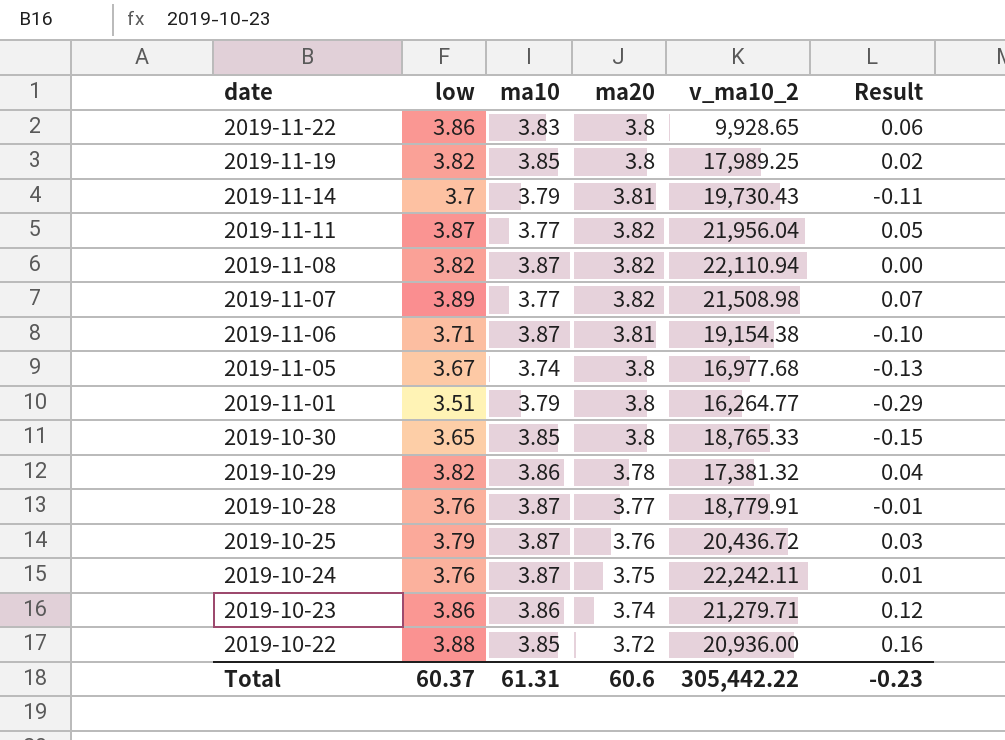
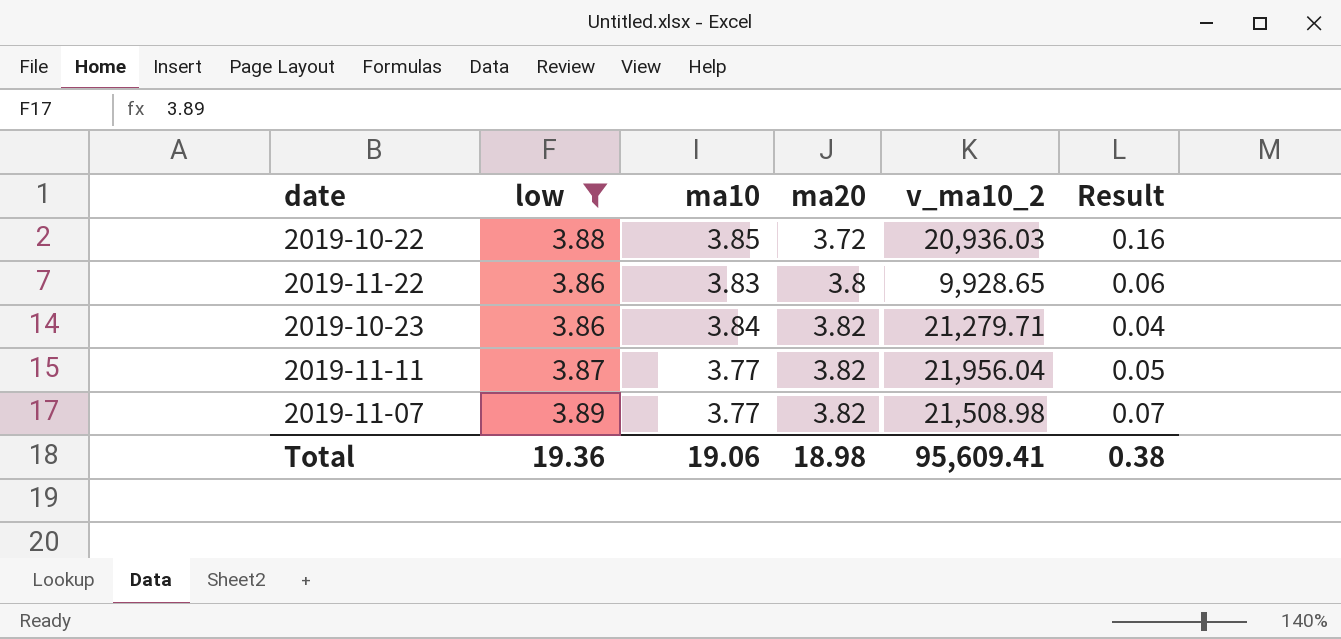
filter: none -> low >= 3.86
row order: date descending -> ma20 ascending
2019-10-22 | v_ma10_2: 20,936.00 -> 20,936.03
2019-10-23 | ma10: 3.86 -> 3.84
2019-10-23 | ma20: 3.74 -> 3.82
2019-10-23 | Result: 0.12 -> 0.04
Total | low: 60.37 -> 19.36
Total | ma10: 61.31 -> 19.06
Total | ma20: 60.6 -> 18.98
Total | v_ma10_2: 305,442.22 -> 95,609.41
Total | Result: -0.23 -> 0.38

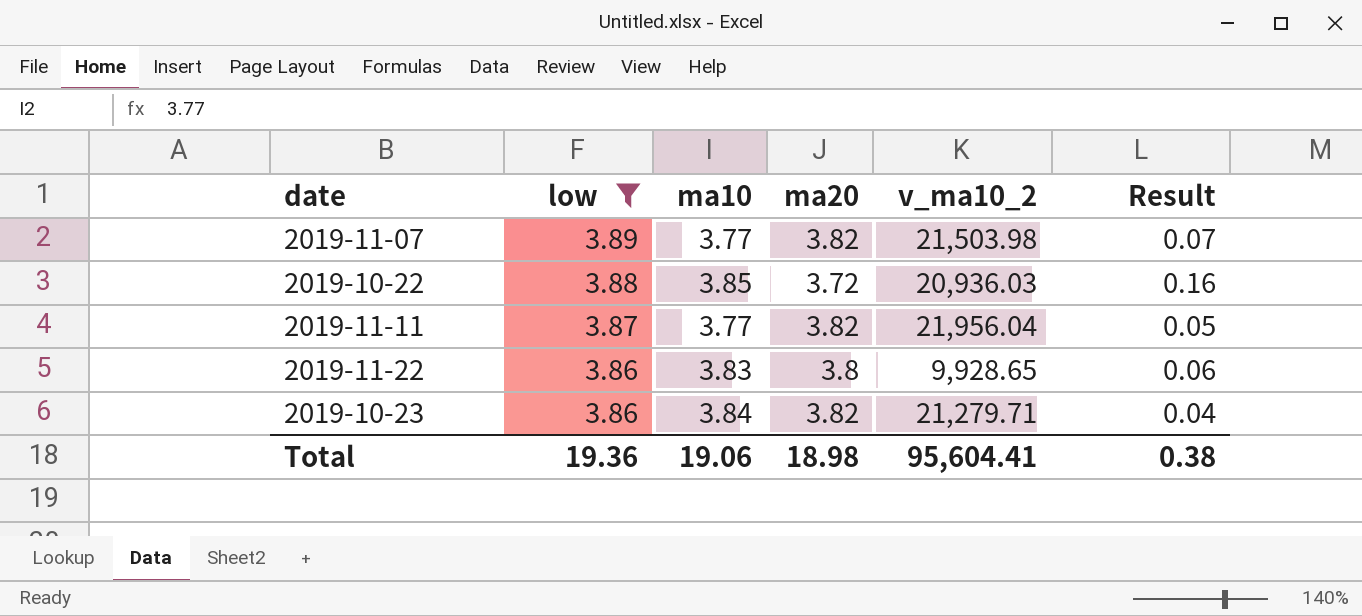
row order: ma20 ascending -> low descending
2019-11-07 | v_ma10_2: 21,508.98 -> 21,503.98
Total | v_ma10_2: 95,609.41 -> 95,604.41

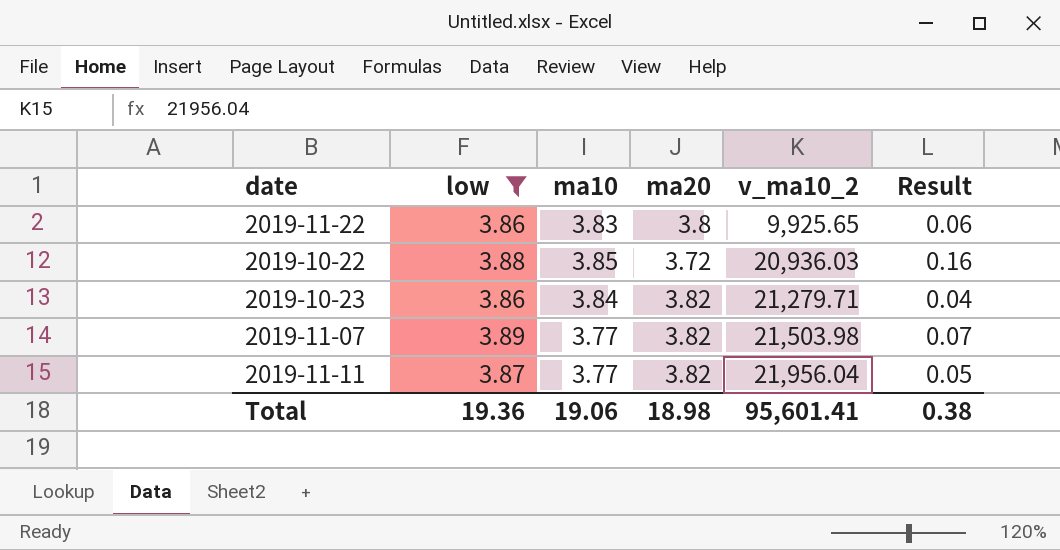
row order: low descending -> v_ma10_2 ascending
2019-11-22 | v_ma10_2: 9,928.65 -> 9,925.65
Total | v_ma10_2: 95,604.41 -> 95,601.41

